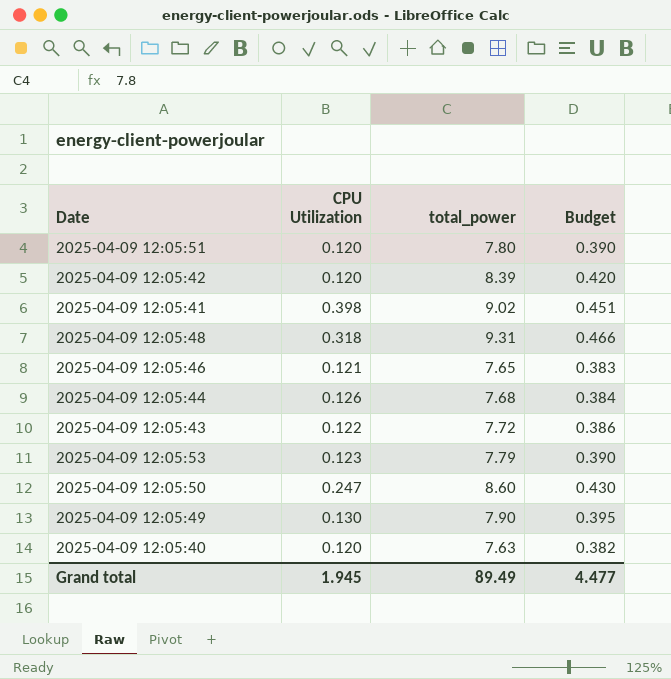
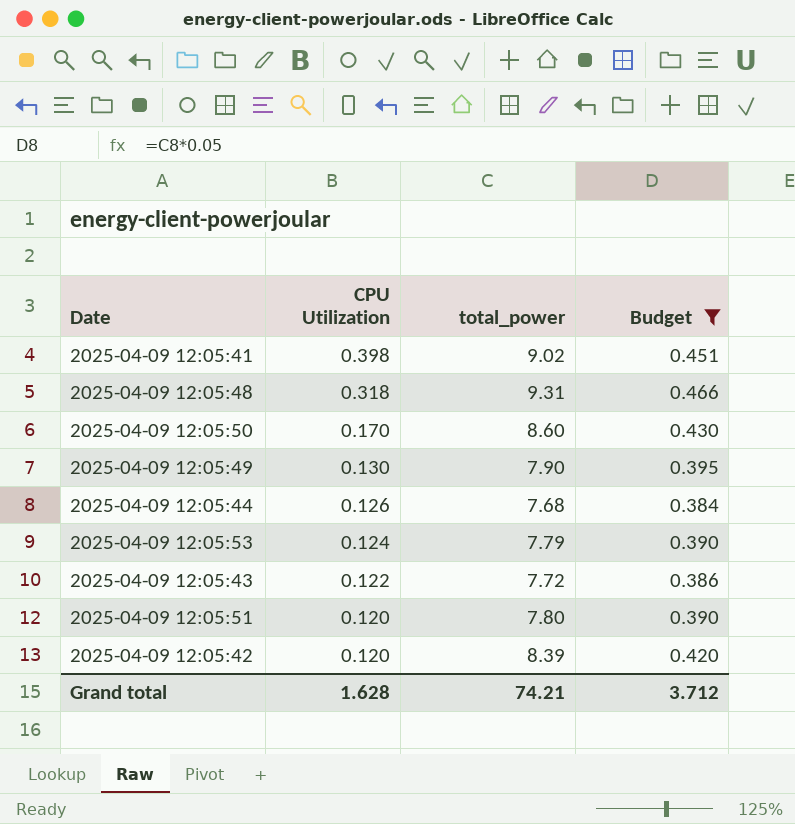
filter: none -> Budget >= 0.384
row order: none -> CPU Utilization descending
2025-04-09 12:05:50 | CPU Utilization: 0.247 -> 0.170
2025-04-09 12:05:53 | CPU Utilization: 0.123 -> 0.124
Grand total | CPU Utilization: 1.945 -> 1.628
Grand total | total_power: 89.49 -> 74.21
Grand total | Budget: 4.477 -> 3.712

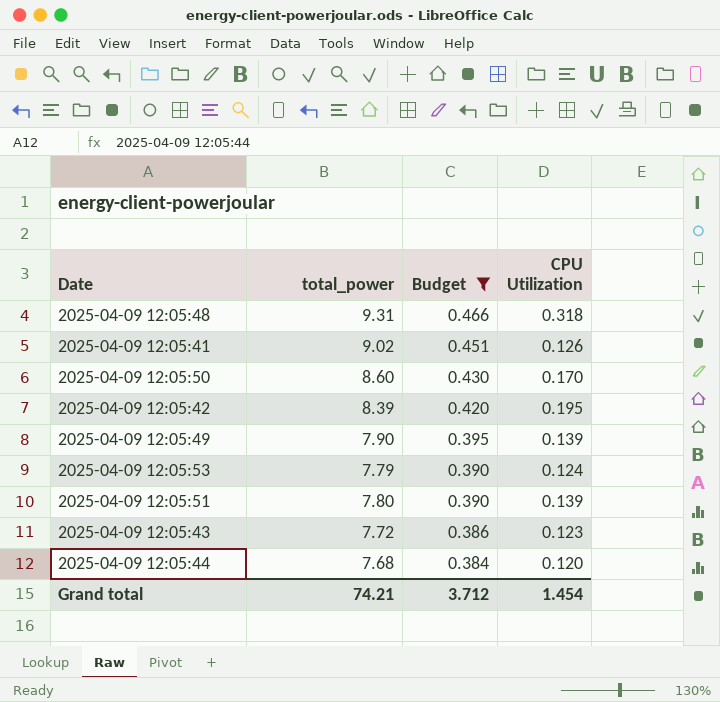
row order: CPU Utilization descending -> Budget descending
column CPU Utilization | position: 2 -> 4
2025-04-09 12:05:41 | CPU Utilization: 0.398 -> 0.126
2025-04-09 12:05:42 | CPU Utilization: 0.120 -> 0.195
2025-04-09 12:05:49 | CPU Utilization: 0.130 -> 0.139
2025-04-09 12:05:51 | CPU Utilization: 0.120 -> 0.139
2025-04-09 12:05:43 | CPU Utilization: 0.122 -> 0.123
2025-04-09 12:05:44 | CPU Utilization: 0.126 -> 0.120
Grand total | CPU Utilization: 1.628 -> 1.454

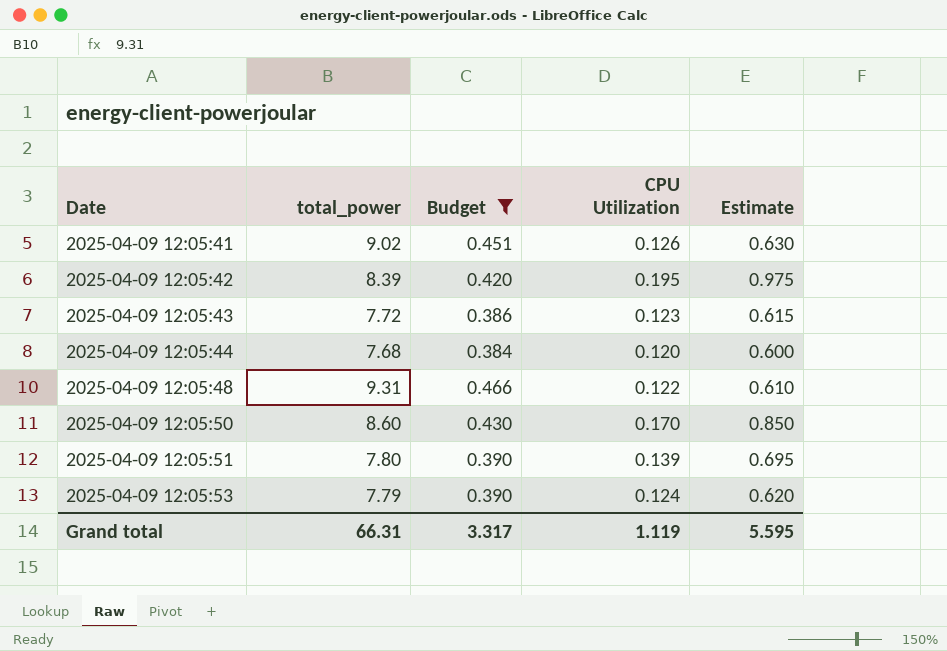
row order: Budget descending -> Date ascending
column Estimate | formula: none -> [CPU Utilization] * 5
row 2025-04-09 12:05:49: 7.90 | 0.395 | 0.139 -> none
2025-04-09 12:05:48 | CPU Utilization: 0.318 -> 0.122
Grand total | total_power: 74.21 -> 66.31
Grand total | Budget: 3.712 -> 3.317
Grand total | CPU Utilization: 1.454 -> 1.119

